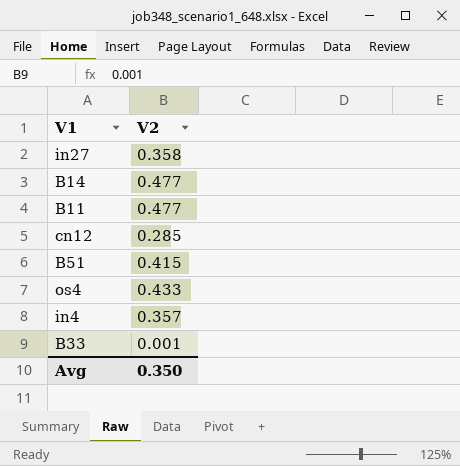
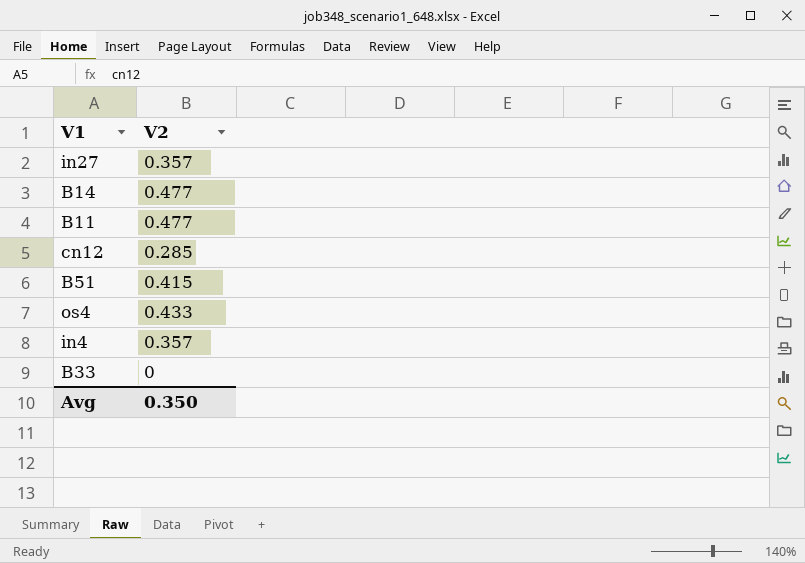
in27 | V2: 0.358 -> 0.357
B33 | V2: 0.001 -> 0

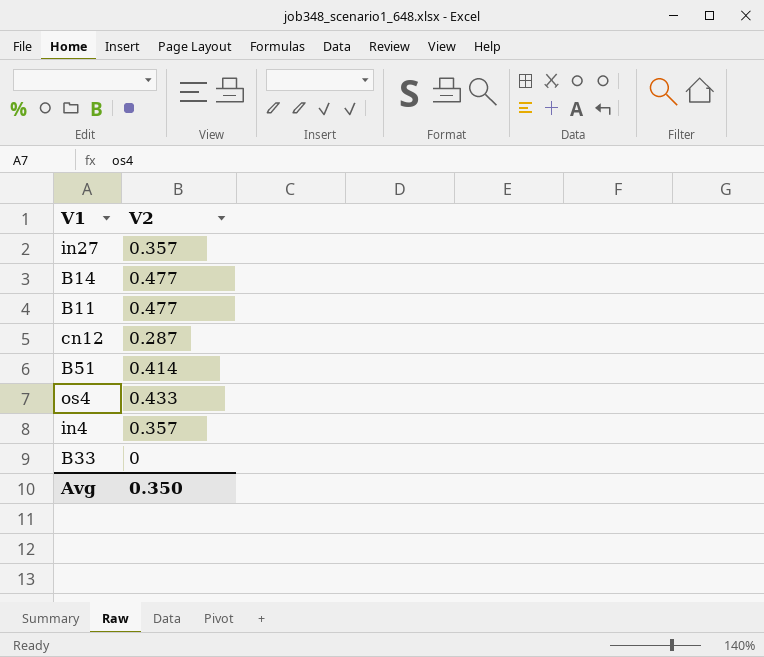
cn12 | V2: 0.285 -> 0.287
B51 | V2: 0.415 -> 0.414

